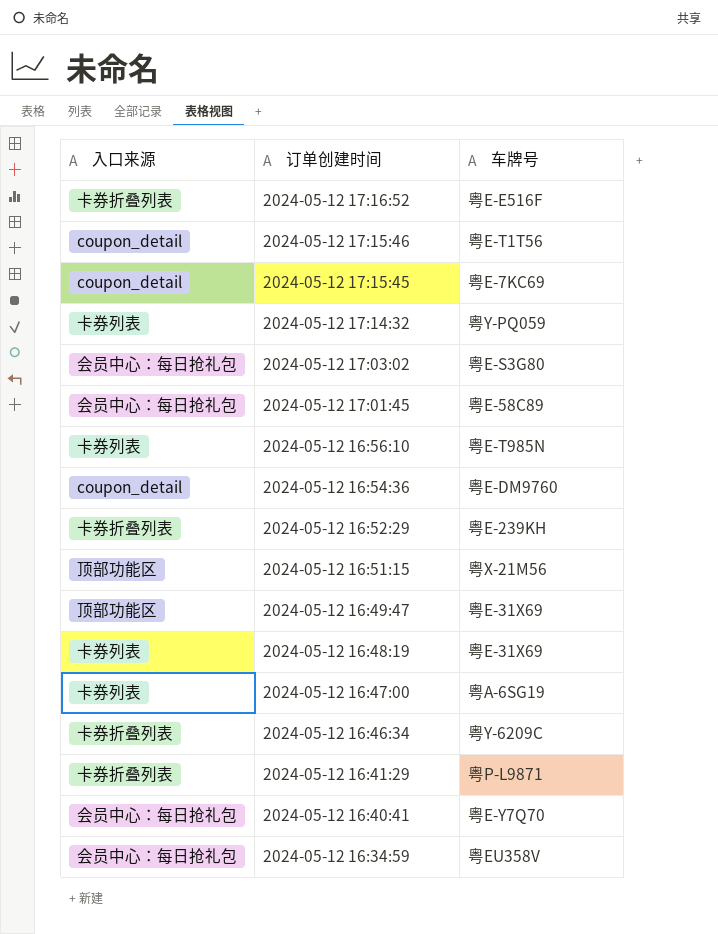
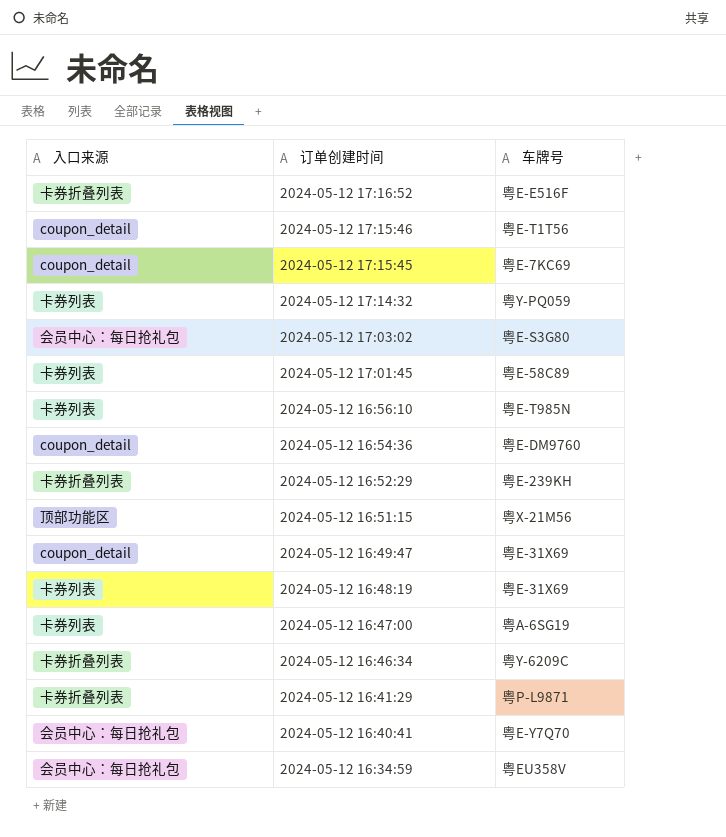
2024-05-12 17:01:45 | 入口来源: 会员中心：每日抢礼包 -> 卡券列表
2024-05-12 16:49:47 | 入口来源: 顶部功能区 -> coupon_detail

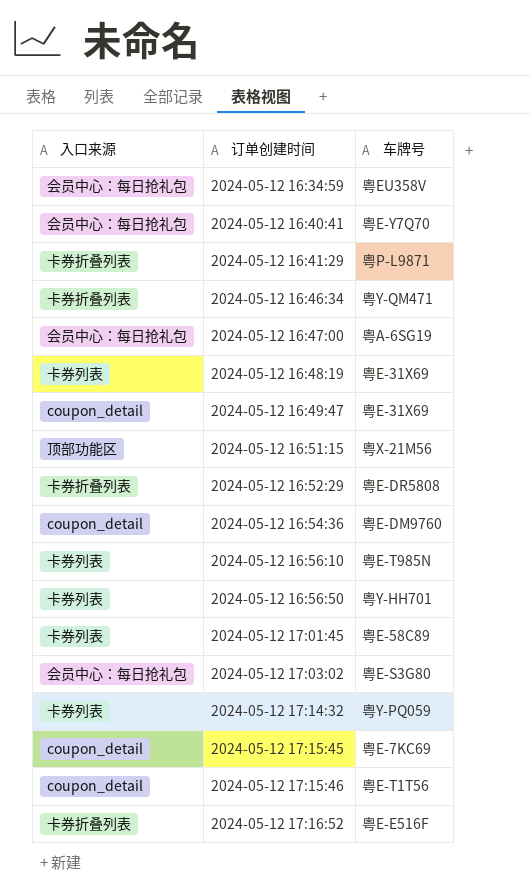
row order: 订单创建时间 descending -> 订单创建时间 ascending
2024-05-12 16:46:34 | 车牌号: 粤Y-6209C -> 粤Y-QM471
2024-05-12 16:47:00 | 入口来源: 卡券列表 -> 会员中心：每日抢礼包
2024-05-12 16:52:29 | 车牌号: 粤E-239KH -> 粤E-DR5808
row 2024-05-12 16:56:50: none -> 卡券列表 | 粤Y-HH701

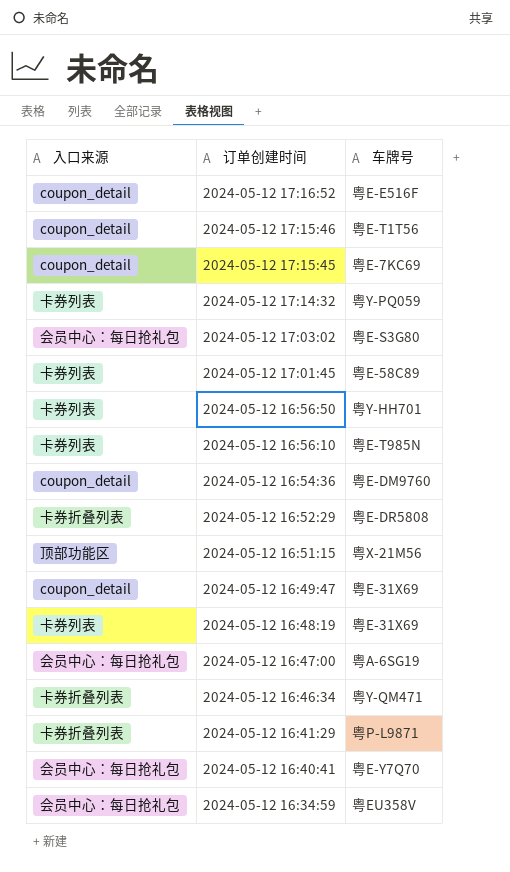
row order: 订单创建时间 ascending -> 订单创建时间 descending
2024-05-12 17:16:52 | 入口来源: 卡券折叠列表 -> coupon_detail

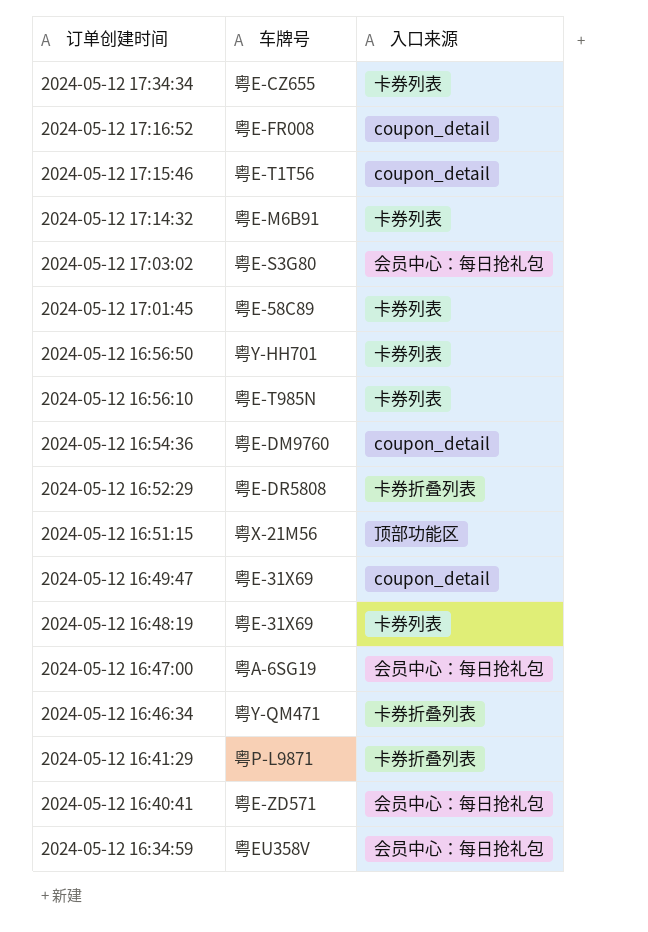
column 入口来源 | position: 1 -> 3
row 2024-05-12 17:15:45: coupon_detail | 粤E-7KC69 -> none
row 2024-05-12 17:34:34: none -> 粤E-CZ655 | 卡券列表
2024-05-12 17:16:52 | 车牌号: 粤E-E516F -> 粤E-FR008
2024-05-12 17:14:32 | 车牌号: 粤Y-PQ059 -> 粤E-M6B91
2024-05-12 16:40:41 | 车牌号: 粤E-Y7Q70 -> 粤E-ZD571

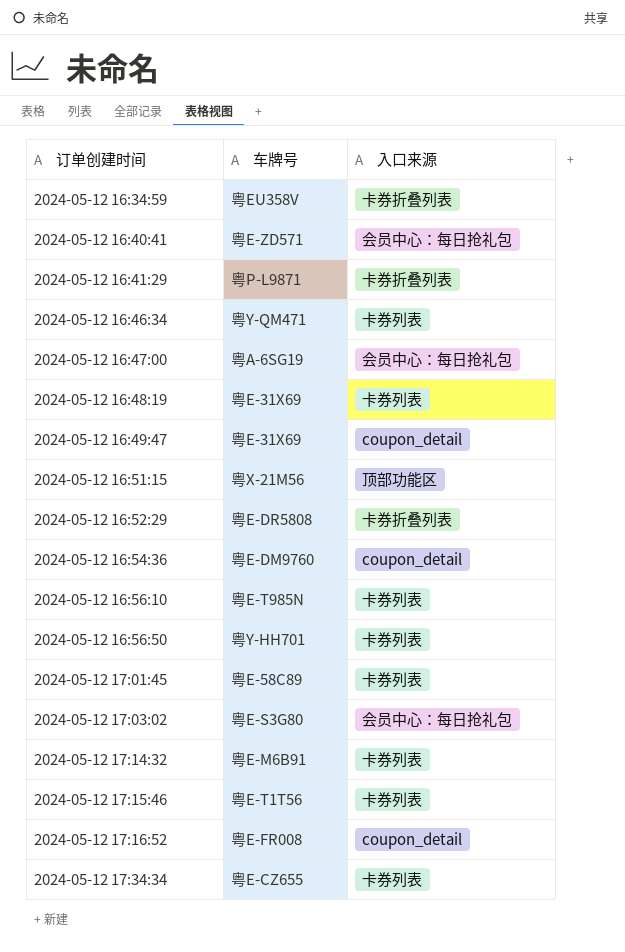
row order: 订单创建时间 descending -> 订单创建时间 ascending
2024-05-12 16:34:59 | 入口来源: 会员中心：每日抢礼包 -> 卡券折叠列表
2024-05-12 16:46:34 | 入口来源: 卡券折叠列表 -> 卡券列表
2024-05-12 17:15:46 | 入口来源: coupon_detail -> 卡券列表

